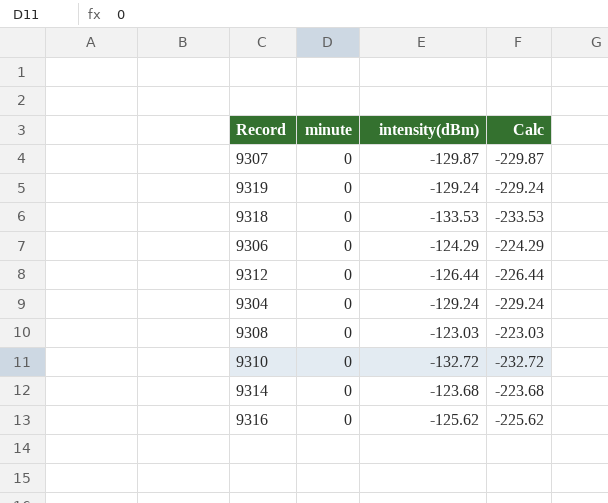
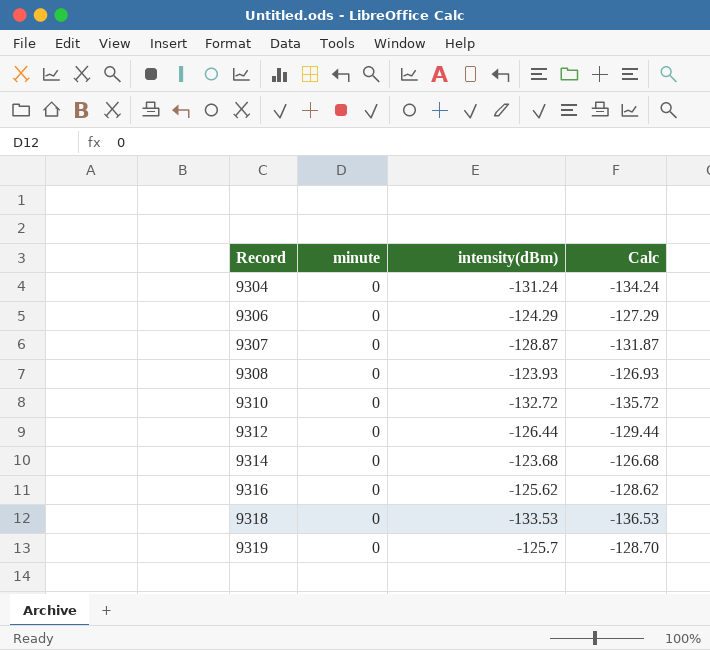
row order: none -> Record ascending
column Calc | formula: [intensity(dBm)] - 100 -> [intensity(dBm)] - 3
9304 | intensity(dBm): -129.24 -> -131.24
9307 | intensity(dBm): -129.87 -> -128.87
9308 | intensity(dBm): -123.03 -> -123.93
9319 | intensity(dBm): -129.24 -> -125.7

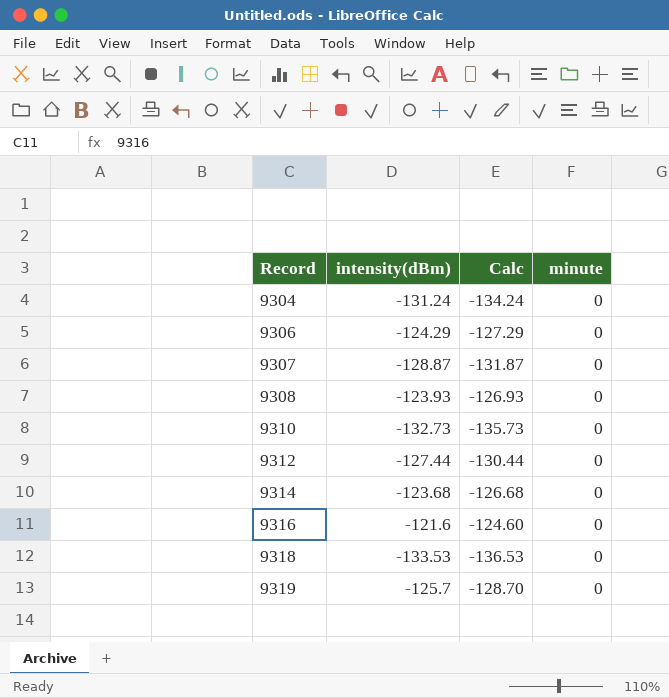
column minute | position: 2 -> 4
9310 | intensity(dBm): -132.72 -> -132.73
9310 | Calc: -135.72 -> -135.73
9312 | intensity(dBm): -126.44 -> -127.44
9312 | Calc: -129.44 -> -130.44
9316 | intensity(dBm): -125.62 -> -121.6
9316 | Calc: -128.62 -> -124.60

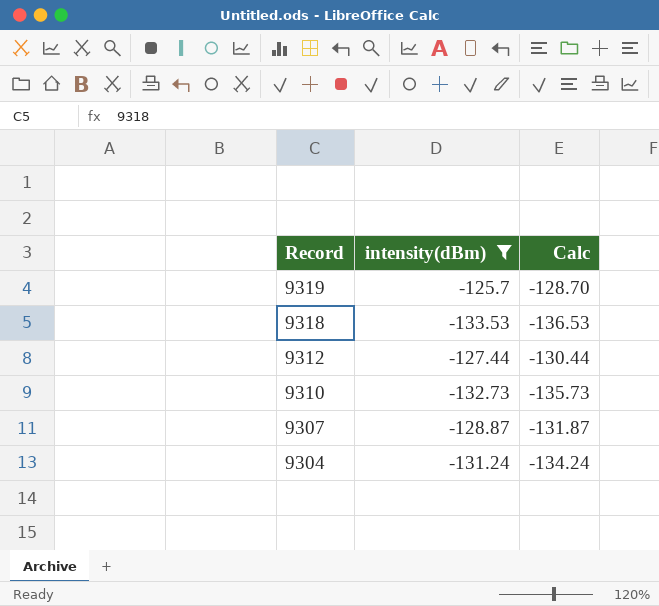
filter: none -> intensity(dBm) <= -125.7
row order: Record ascending -> Record descending
column minute | position: 4 -> none

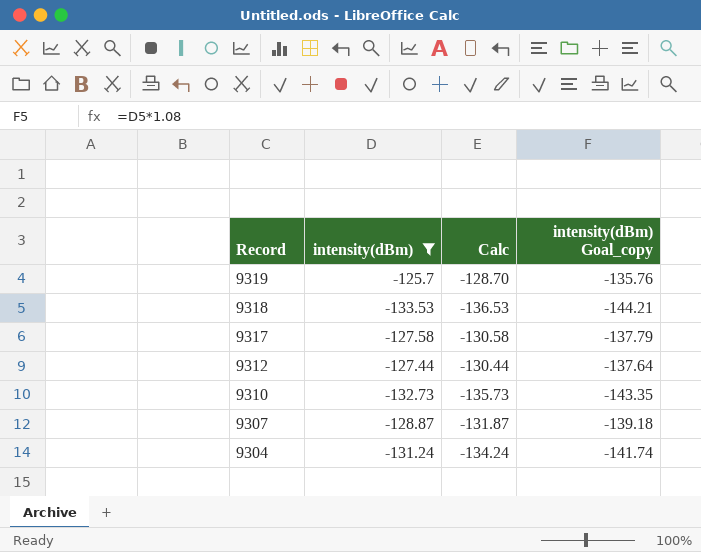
column intensity(dBm) Goal_copy | formula: none -> [intensity(dBm)] * 1.08
row 9317: none -> -127.58 | -130.58 | -137.79

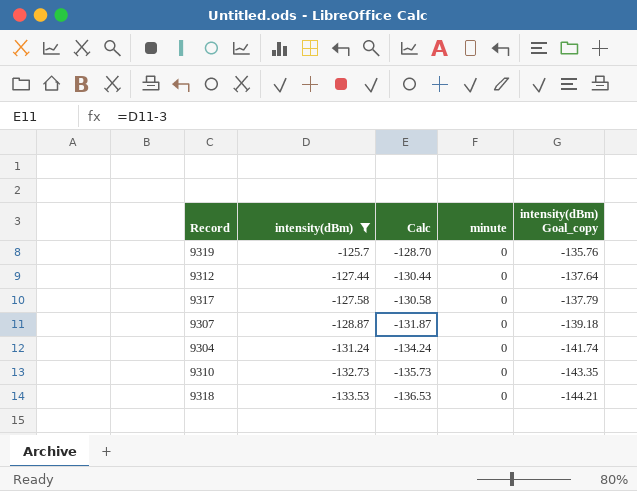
row order: Record descending -> intensity(dBm) descending
column minute | position: none -> 4

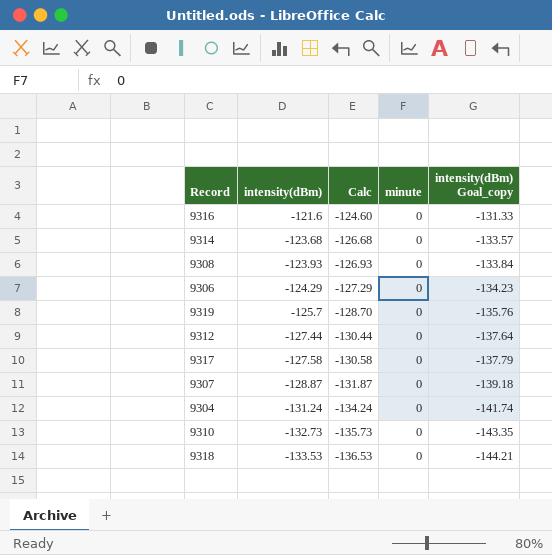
filter: intensity(dBm) <= -125.7 -> none

